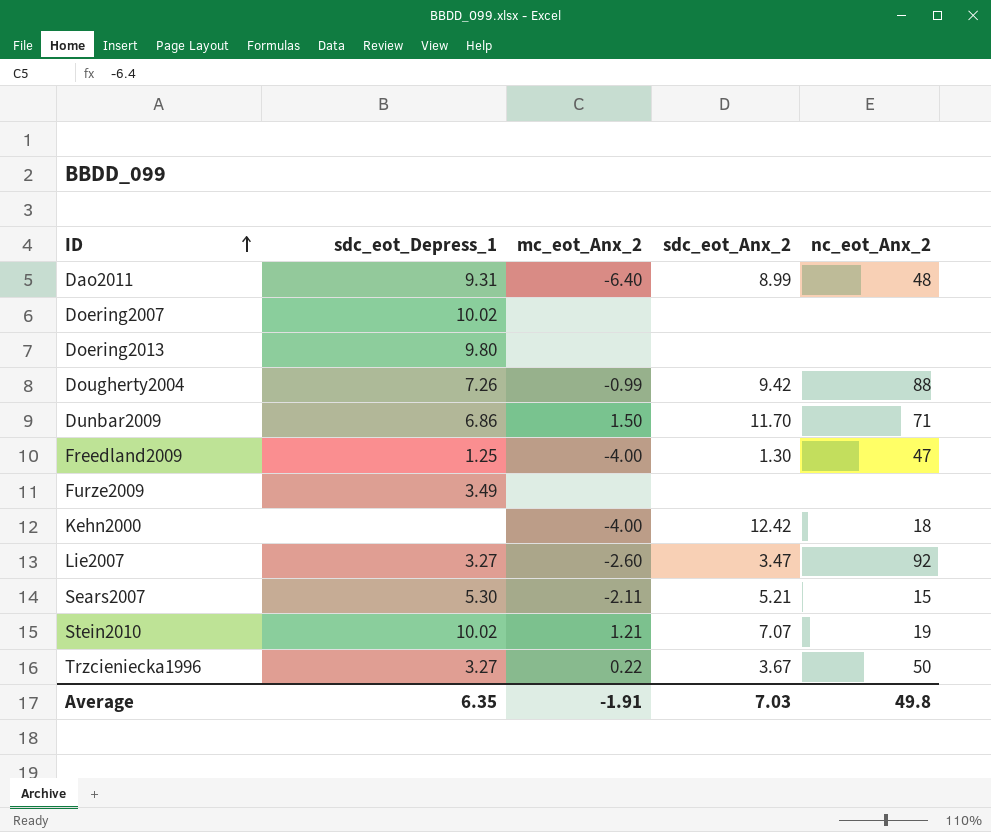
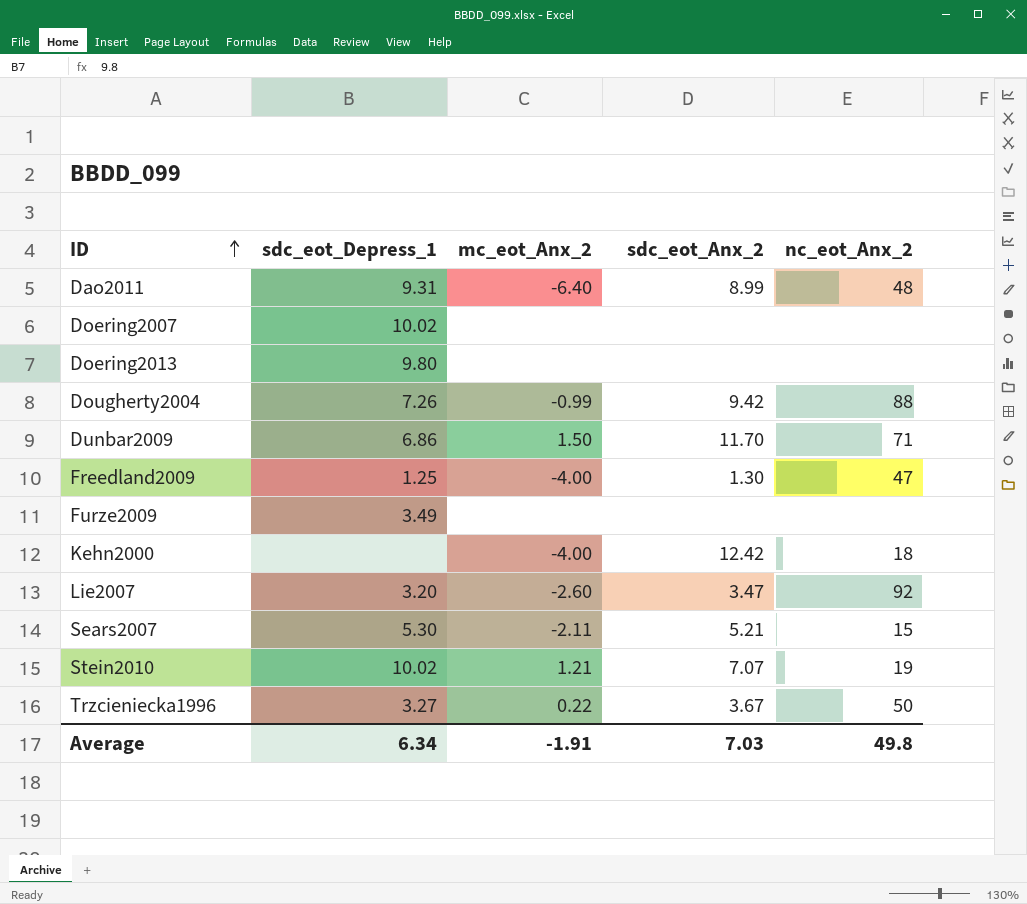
Lie2007 | sdc_eot_Depress_1: 3.27 -> 3.20
Average | sdc_eot_Depress_1: 6.35 -> 6.34

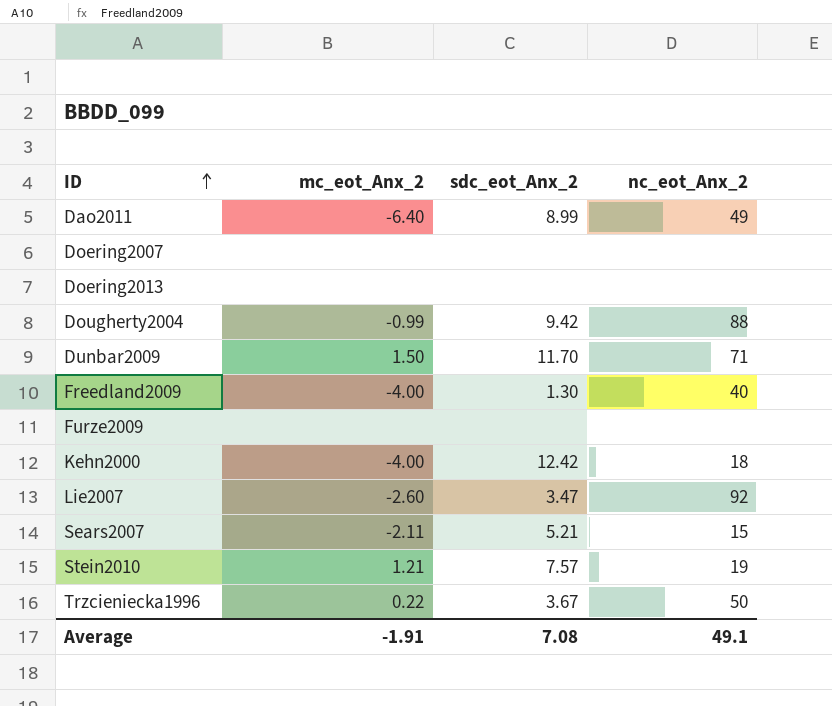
column sdc_eot_Depress_1 | position: 2 -> none
Dao2011 | nc_eot_Anx_2: 48 -> 49
Freedland2009 | nc_eot_Anx_2: 47 -> 40
Stein2010 | sdc_eot_Anx_2: 7.07 -> 7.57
Average | sdc_eot_Anx_2: 7.03 -> 7.08
Average | nc_eot_Anx_2: 49.8 -> 49.1

